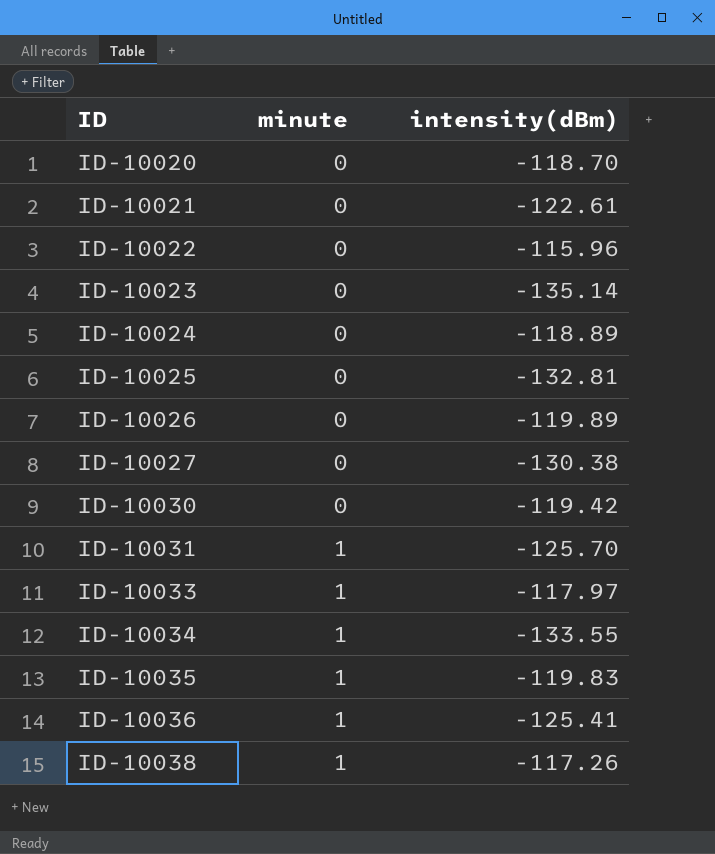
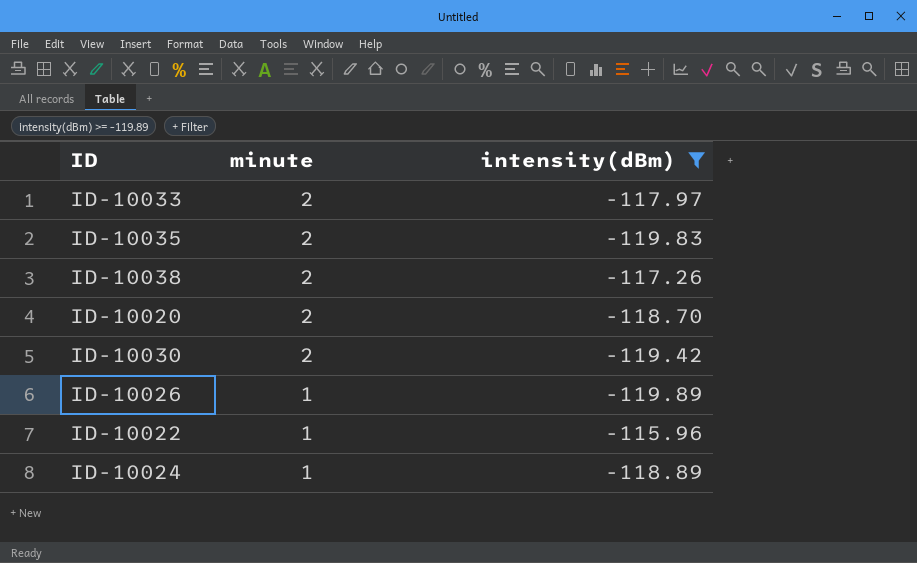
filter: none -> intensity(dBm) >= -119.89
row order: ID ascending -> minute descending
ID-10033 | minute: 1 -> 2
ID-10035 | minute: 1 -> 2
ID-10038 | minute: 1 -> 2
ID-10020 | minute: 0 -> 2
ID-10030 | minute: 0 -> 2
ID-10026 | minute: 0 -> 1
ID-10022 | minute: 0 -> 1
ID-10024 | minute: 0 -> 1

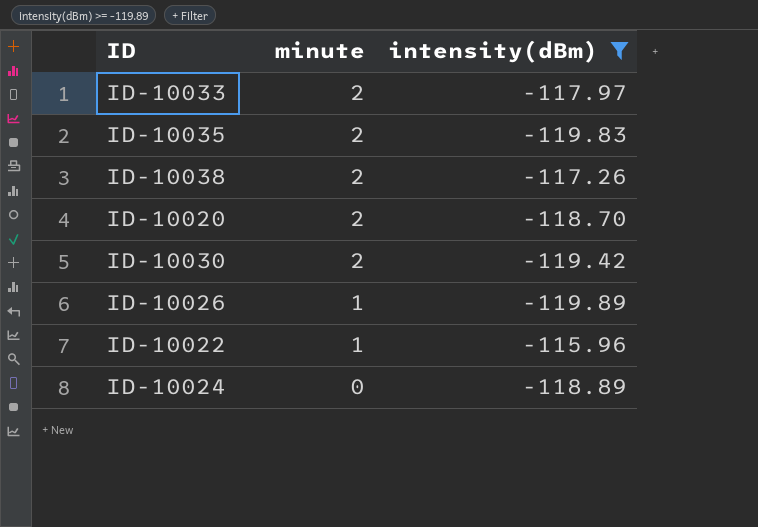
ID-10024 | minute: 1 -> 0

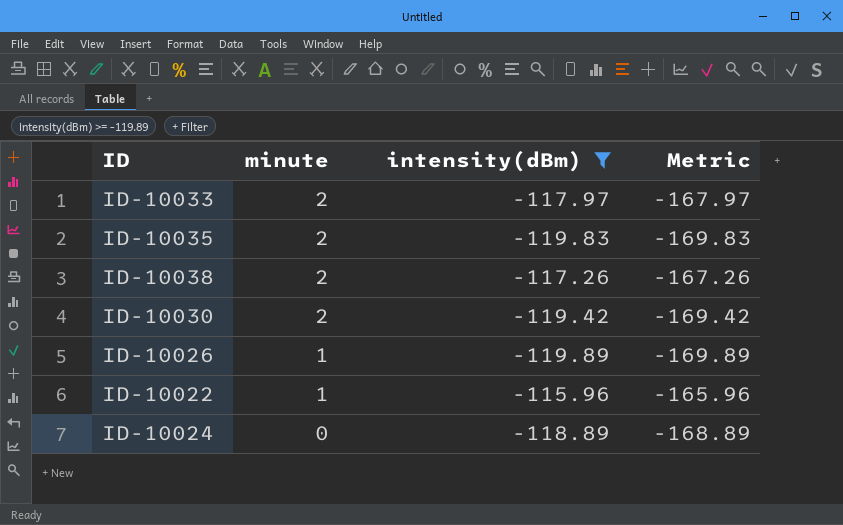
column Metric | formula: none -> [intensity(dBm)] - 50
row ID-10020: 2 | -118.70 -> none

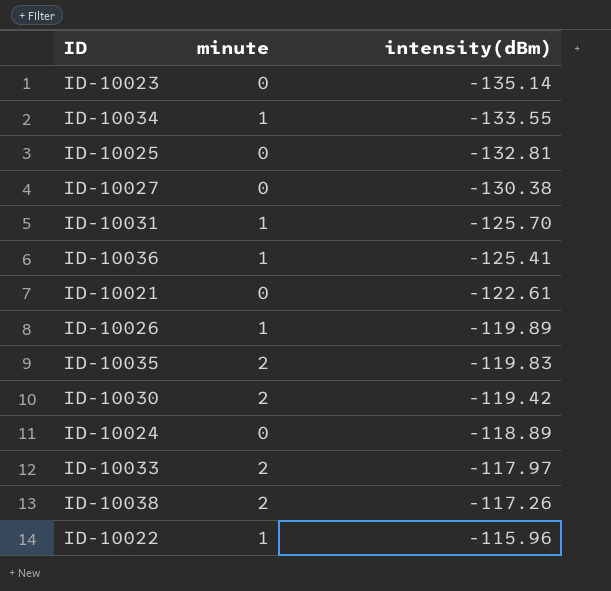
filter: intensity(dBm) >= -119.89 -> none
row order: minute descending -> intensity(dBm) ascending
column Metric | formula: [intensity(dBm)] - 50 -> none

